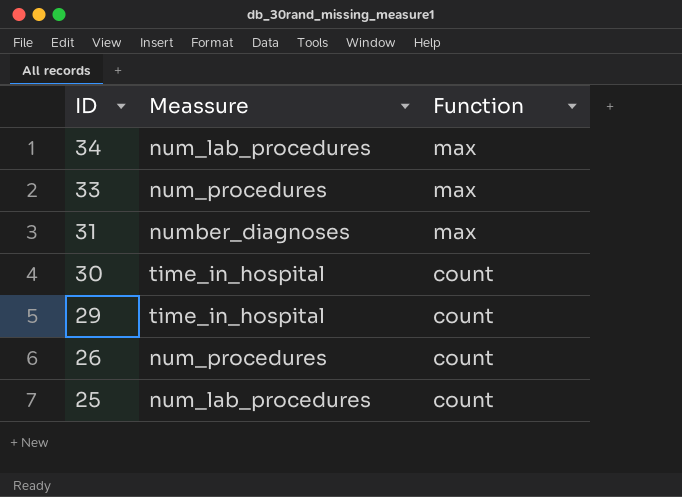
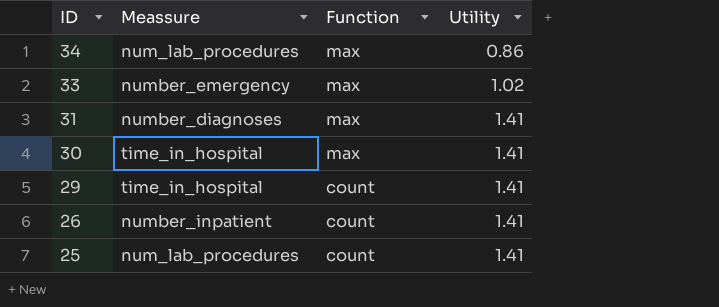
column Utility | position: none -> 4
33 | Meassure: num_procedures -> number_emergency
30 | Function: count -> max
26 | Meassure: num_procedures -> number_inpatient

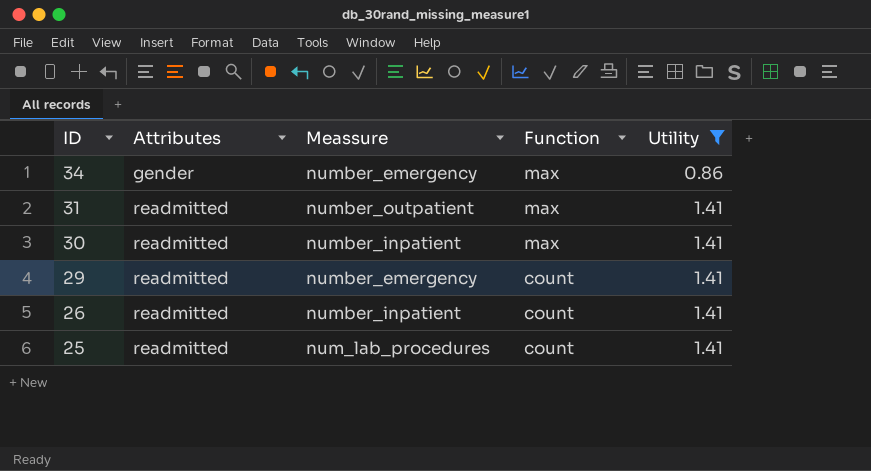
filter: none -> Utility != 1.02
column Attributes | position: none -> 2
34 | Meassure: num_lab_procedures -> number_emergency
31 | Meassure: number_diagnoses -> number_outpatient
30 | Meassure: time_in_hospital -> number_inpatient
29 | Meassure: time_in_hospital -> number_emergency

